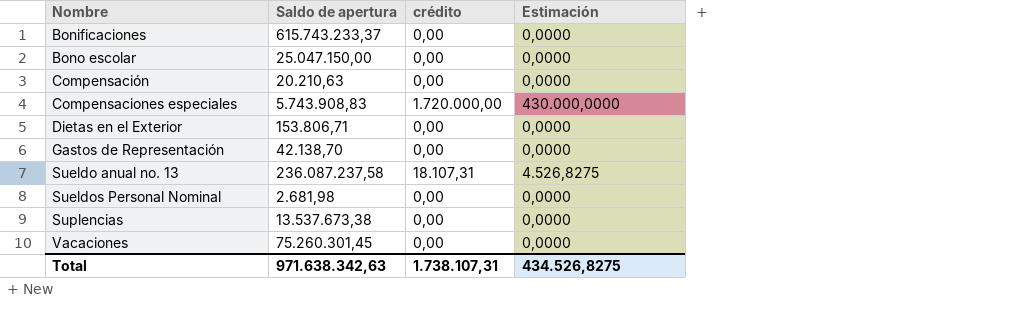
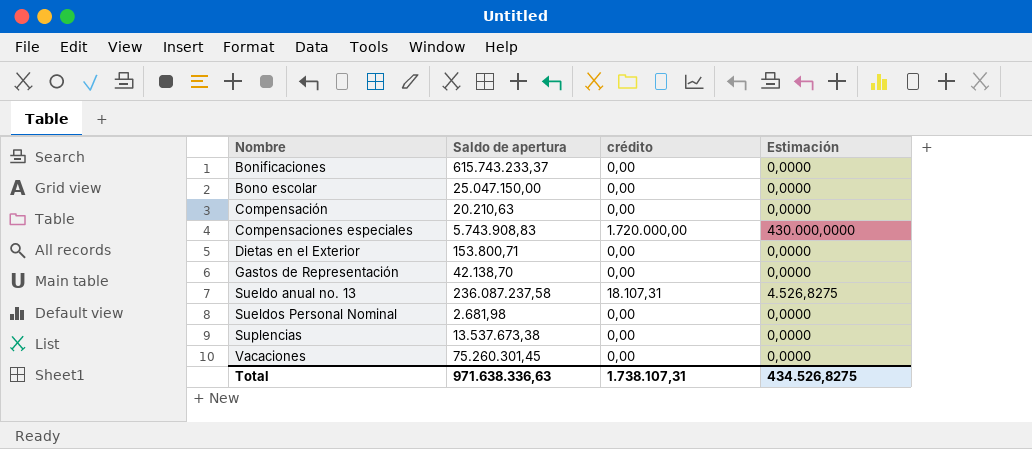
Dietas en el Exterior | Saldo de apertura: 153.806,71 -> 153.800,71
Total | Saldo de apertura: 971.638.342,63 -> 971.638.336,63

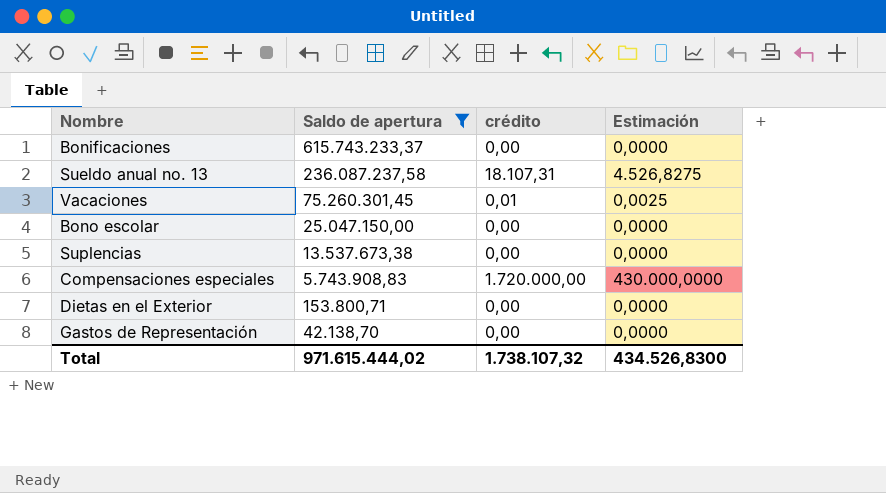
filter: none -> Saldo de apertura >= 42.138,70
row order: Nombre ascending -> Saldo de apertura descending
Vacaciones | crédito: 0,00 -> 0,01
Vacaciones | Estimación: 0,0000 -> 0,0025
Total | Saldo de apertura: 971.638.336,63 -> 971.615.444,02
Total | crédito: 1.738.107,31 -> 1.738.107,32
Total | Estimación: 434.526,8275 -> 434.526,8300

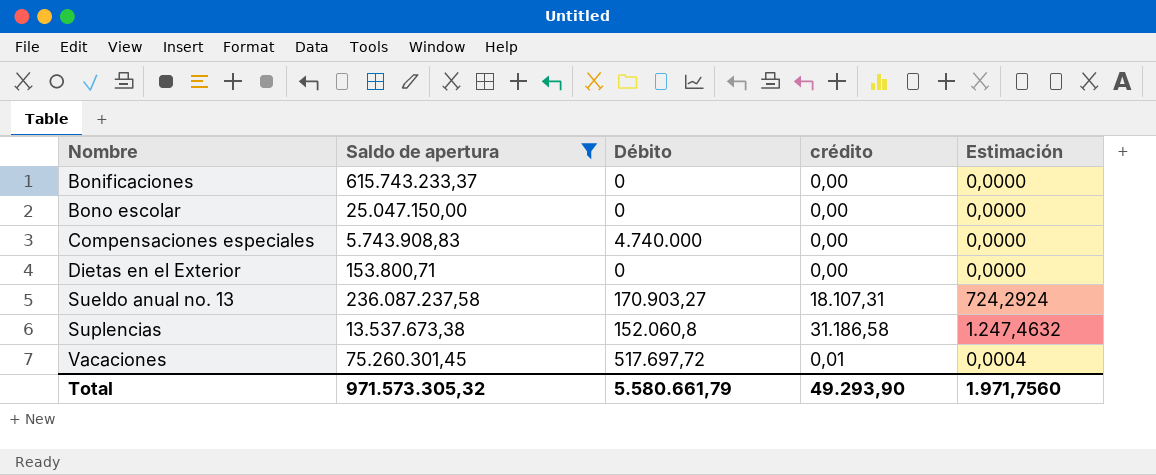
row order: Saldo de apertura descending -> Nombre ascending
column Débito | position: none -> 3
column Estimación | formula: [crédito] * 0,25 -> [crédito] * 0,04
row Gastos de Representación: 42.138,70 | 0,00 | 0,0000 -> none
Compensaciones especiales | crédito: 1.720.000,00 -> 0,00
Suplencias | crédito: 0,00 -> 31.186,58
Total | Saldo de apertura: 971.615.444,02 -> 971.573.305,32
Total | crédito: 1.738.107,32 -> 49.293,90
Total | Estimación: 434.526,8300 -> 1.971,7560

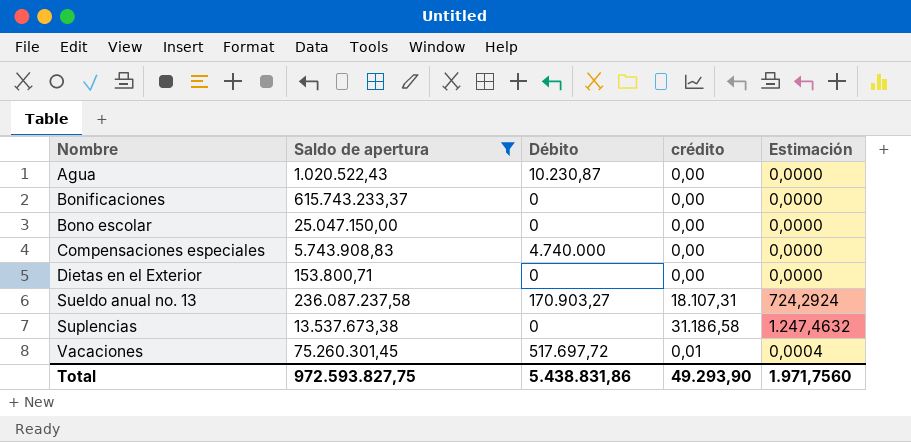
row Agua: none -> 1.020.522,43 | 10.230,87 | 0,00 | 0,0000
Suplencias | Débito: 152.060,8 -> 0
Total | Saldo de apertura: 971.573.305,32 -> 972.593.827,75
Total | Débito: 5.580.661,79 -> 5.438.831,86

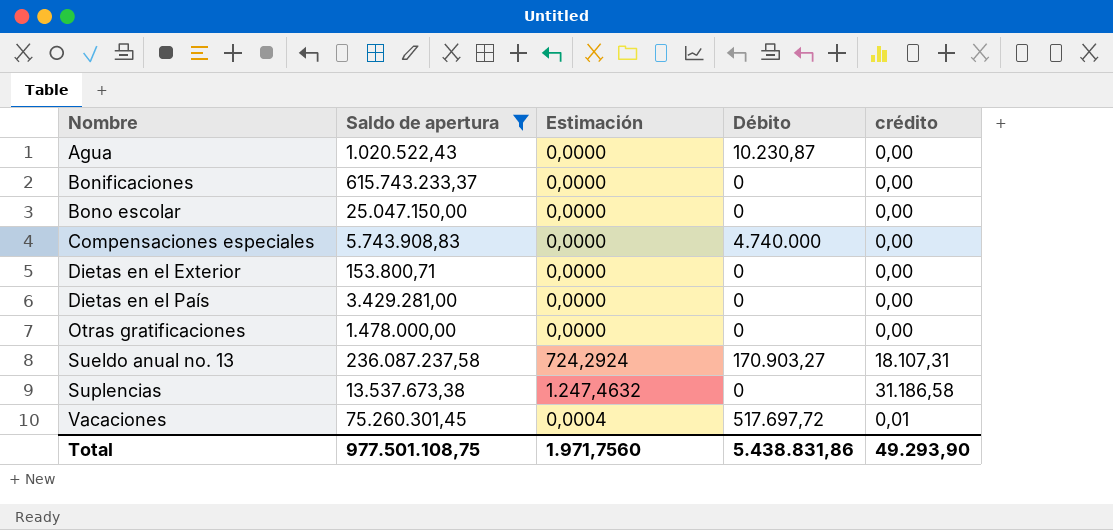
column Estimación | position: 5 -> 3
row Dietas en el País: none -> 3.429.281,00 | 0,0000 | 0 | 0,00
row Otras gratificaciones: none -> 1.478.000,00 | 0,0000 | 0 | 0,00
Total | Saldo de apertura: 972.593.827,75 -> 977.501.108,75

